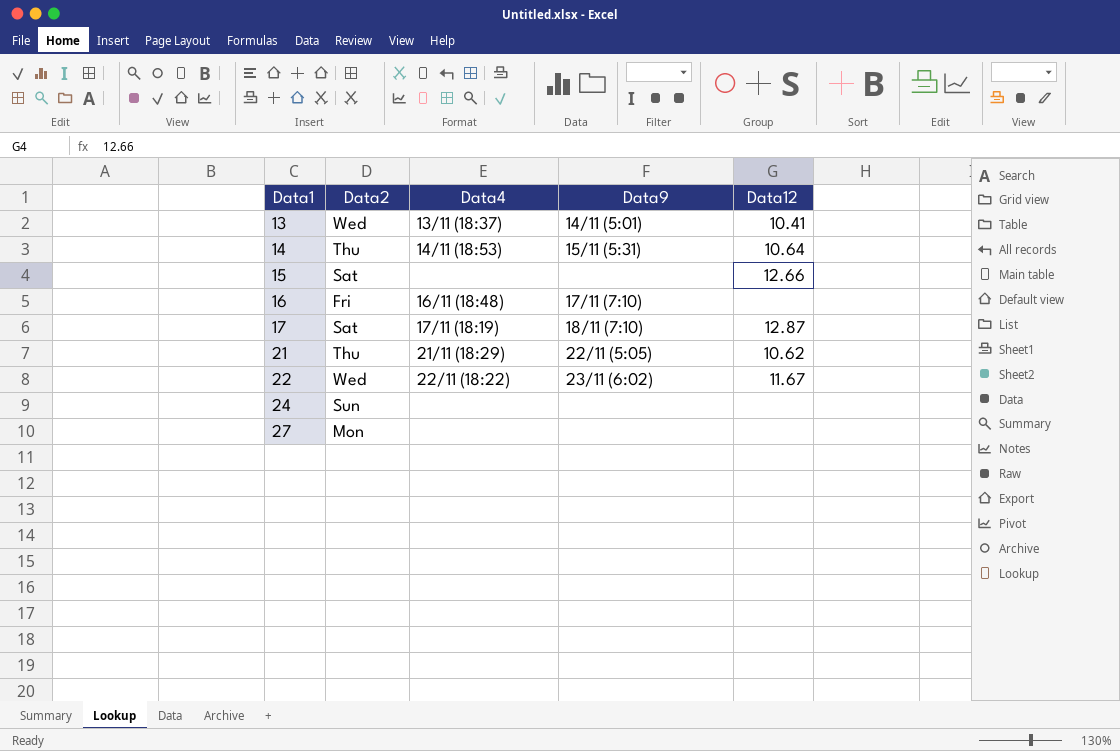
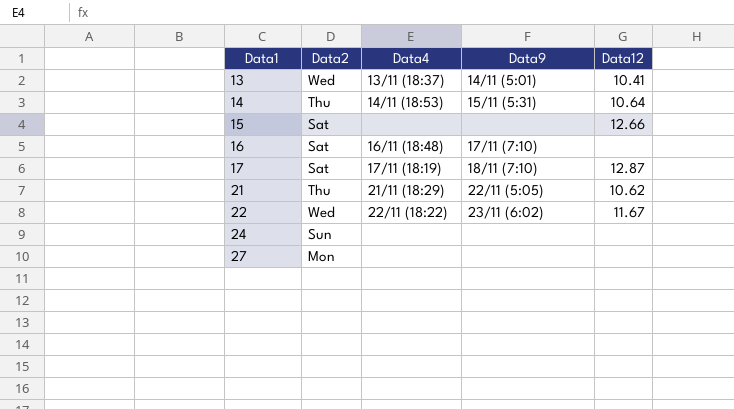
16 | Data2: Fri -> Sat

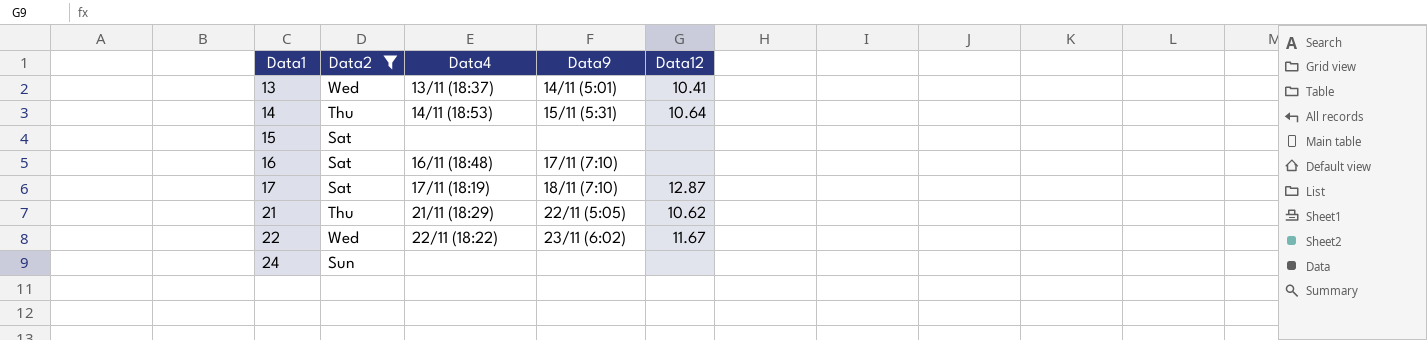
filter: none -> Data2 != Mon
15 | Data12: 12.66 -> none

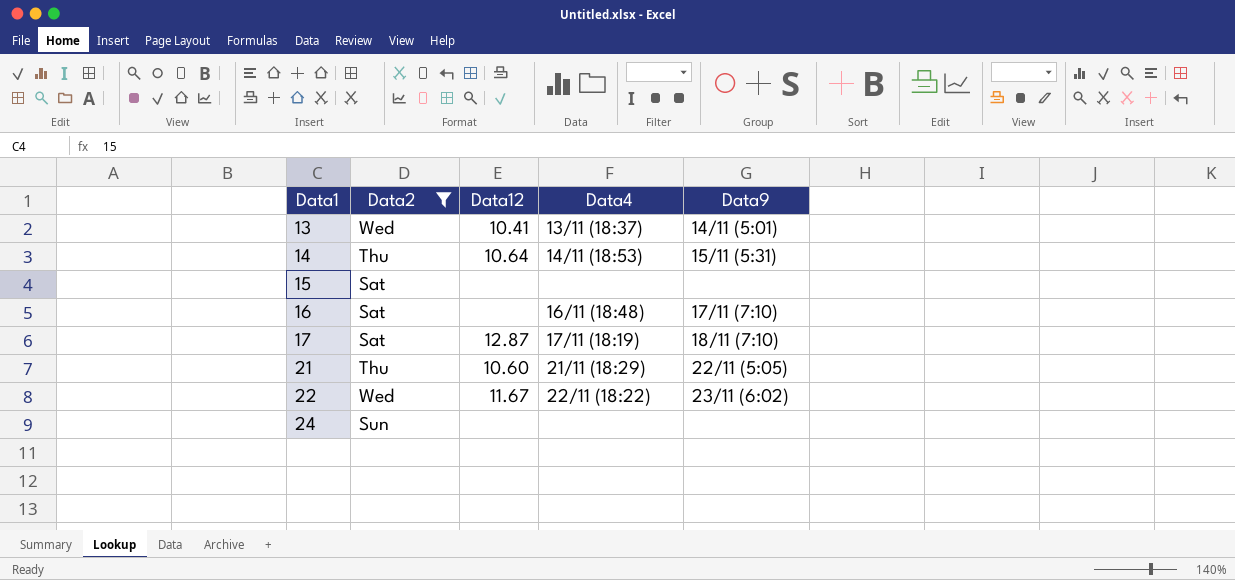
column Data12 | position: 5 -> 3
21 | Data12: 10.62 -> 10.60

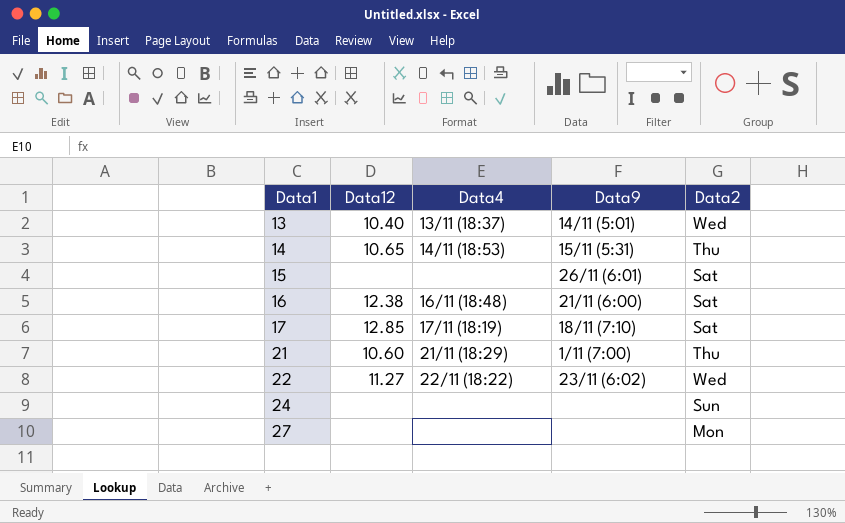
filter: Data2 != Mon -> none
column Data2 | position: 2 -> 5
13 | Data12: 10.41 -> 10.40
14 | Data12: 10.64 -> 10.65
15 | Data9: none -> 26/11 (6:01)
16 | Data12: none -> 12.38
16 | Data9: 17/11 (7:10) -> 21/11 (6:00)
17 | Data12: 12.87 -> 12.85
21 | Data9: 22/11 (5:05) -> 1/11 (7:00)
22 | Data12: 11.67 -> 11.27

